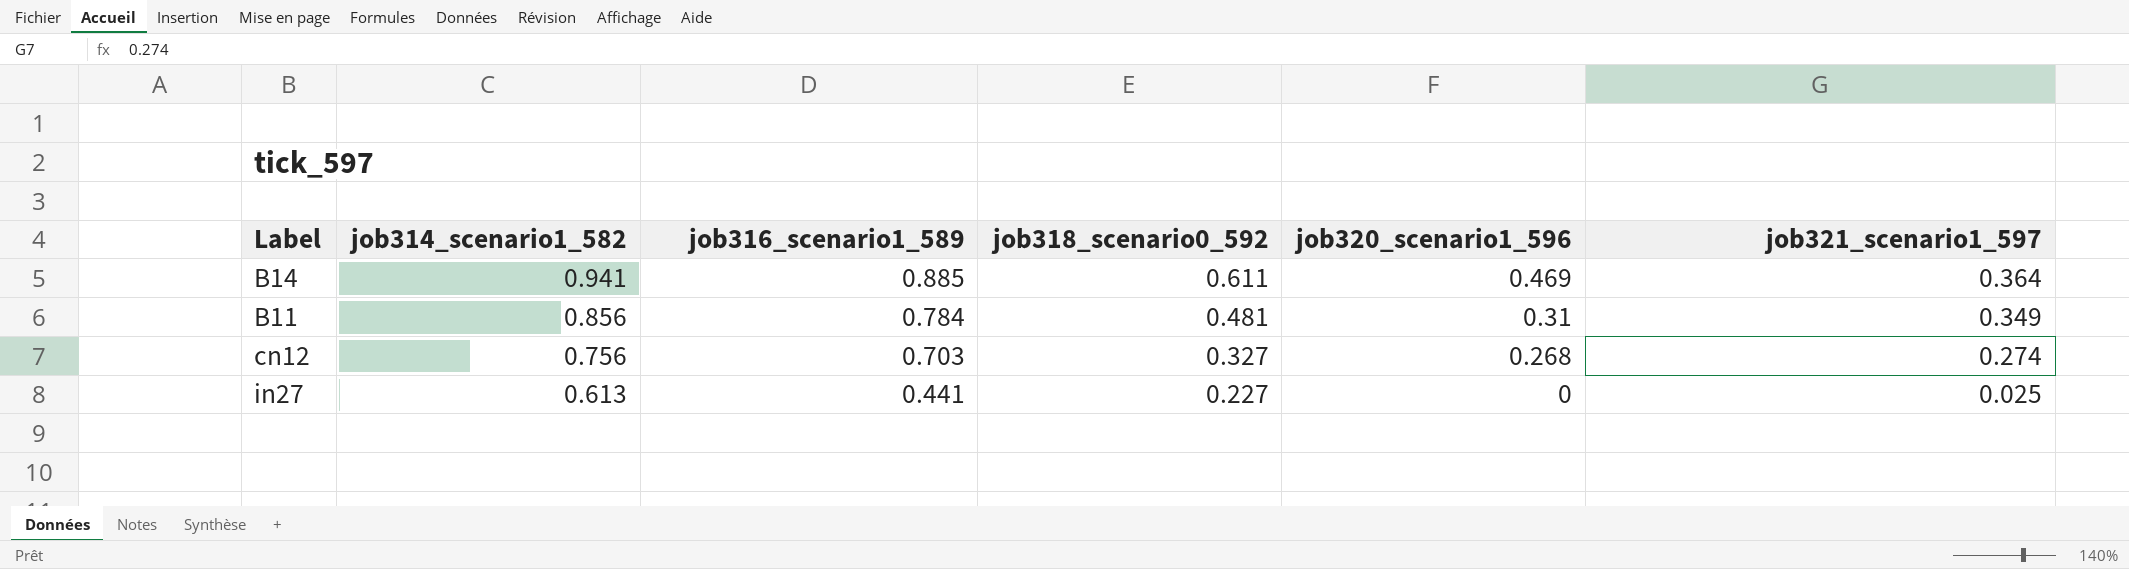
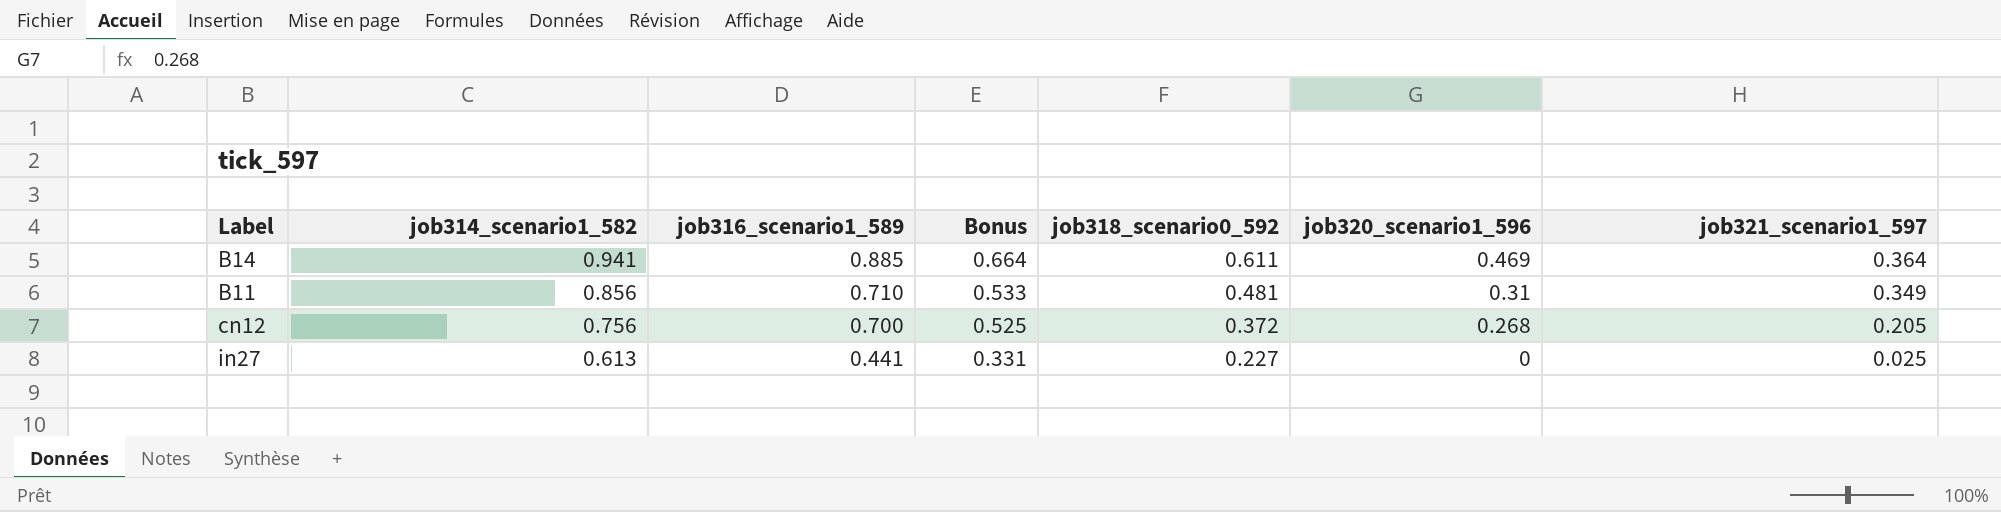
column Bonus | formula: none -> [job316_scenario1_589] * 0.75
B11 | job316_scenario1_589: 0.784 -> 0.710
cn12 | job316_scenario1_589: 0.703 -> 0.700
cn12 | job318_scenario0_592: 0.327 -> 0.372
cn12 | job321_scenario1_597: 0.274 -> 0.205

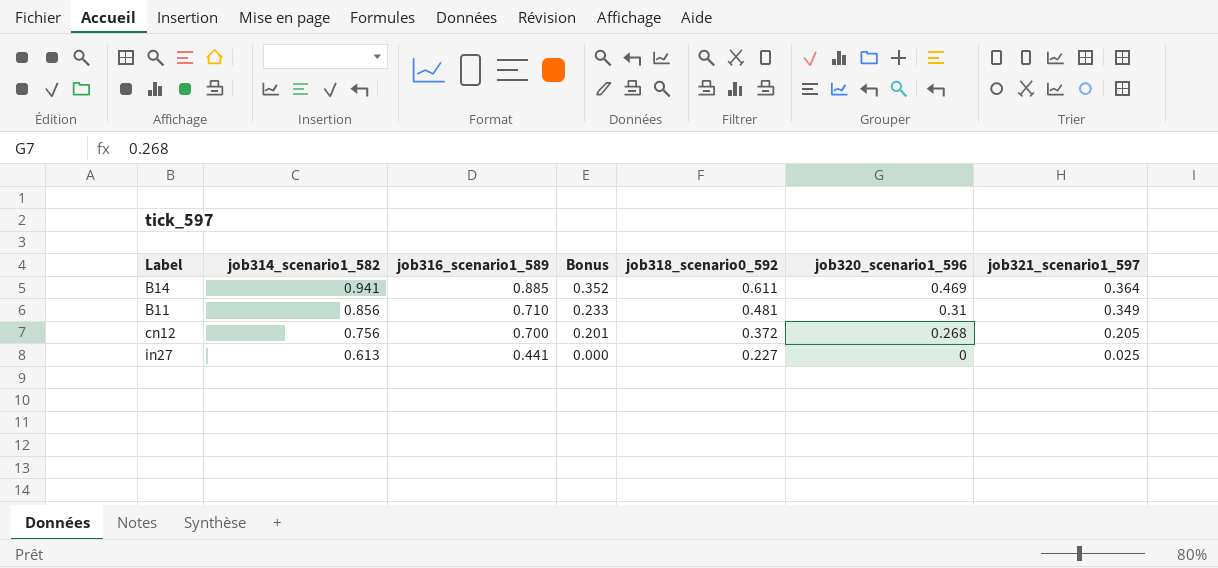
column Bonus | formula: [job316_scenario1_589] * 0.75 -> [job320_scenario1_596] * 0.75

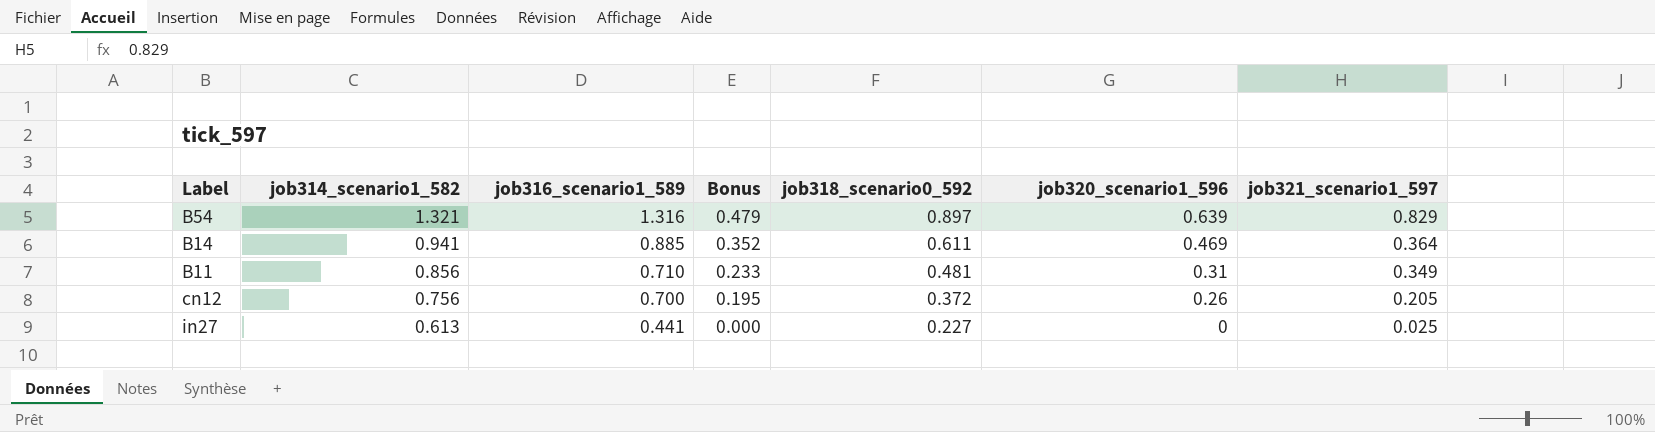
row B54: none -> 1.321 | 1.316 | 0.479 | 0.897 | 0.639 | 0.829
cn12 | Bonus: 0.201 -> 0.195
cn12 | job320_scenario1_596: 0.268 -> 0.26

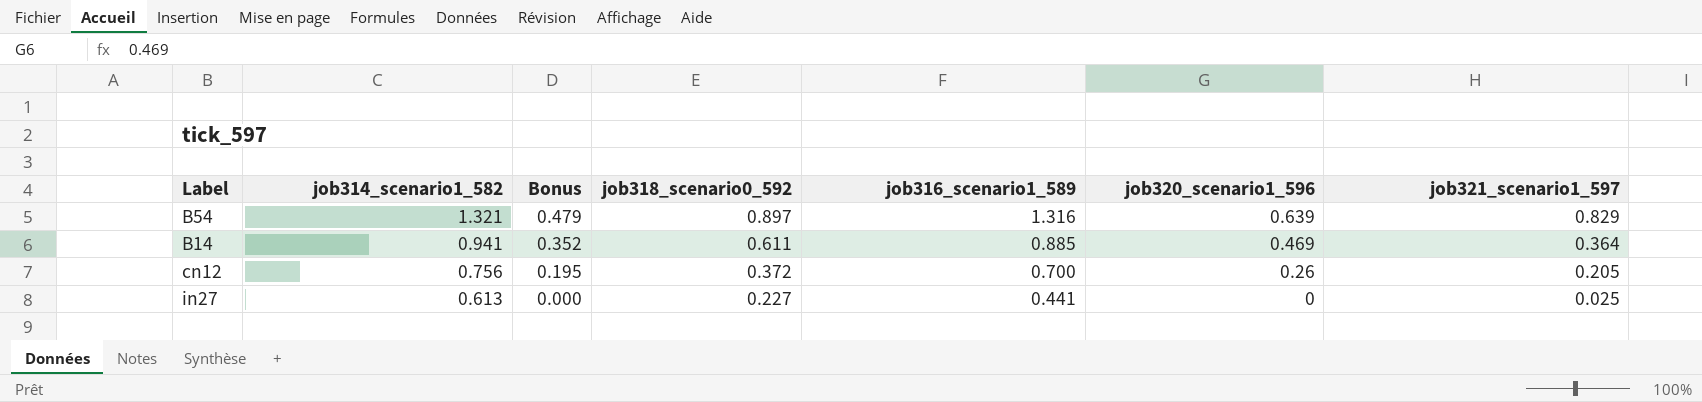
column job316_scenario1_589 | position: 3 -> 5
row B11: 0.856 | 0.710 | 0.233 | 0.481 | 0.31 | 0.349 -> none

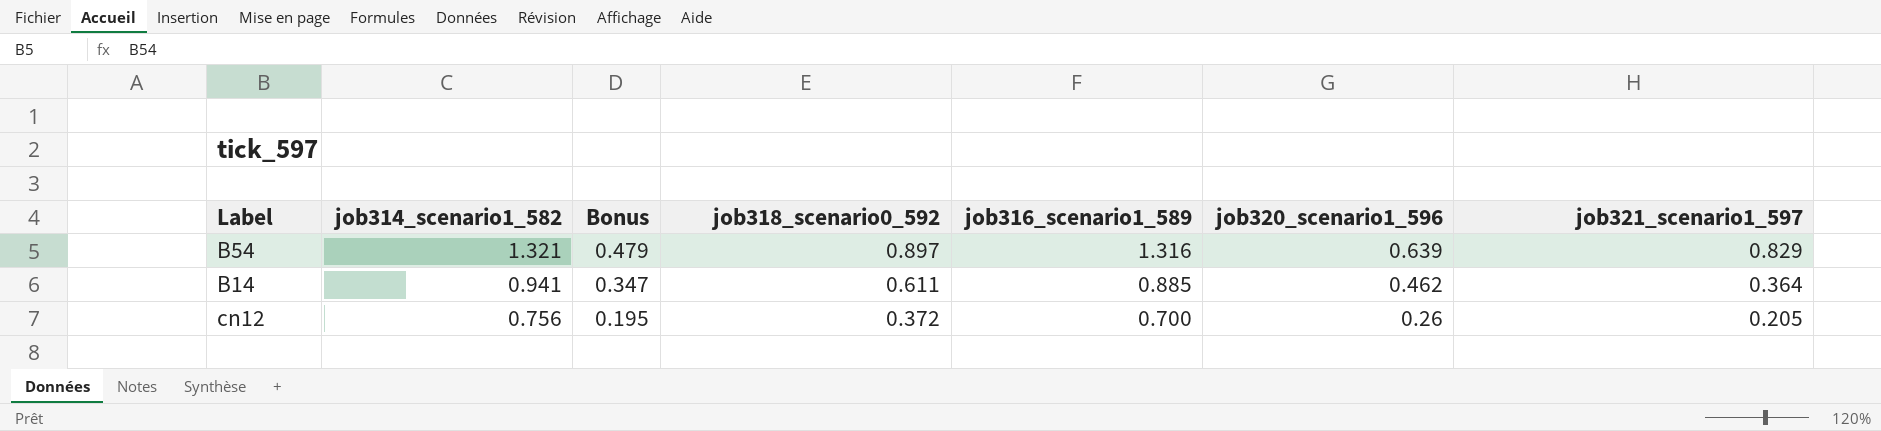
row in27: 0.613 | 0.000 | 0.227 | 0.441 | 0 | 0.025 -> none
B14 | Bonus: 0.352 -> 0.347
B14 | job320_scenario1_596: 0.469 -> 0.462

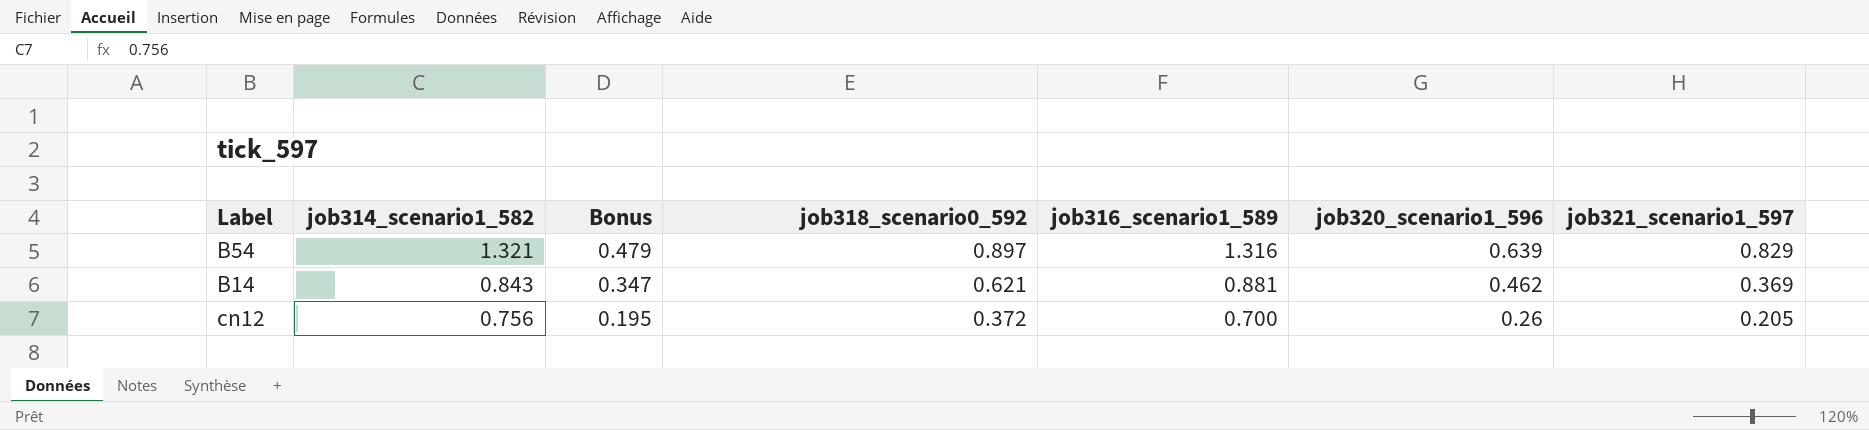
B14 | job314_scenario1_582: 0.941 -> 0.843
B14 | job318_scenario0_592: 0.611 -> 0.621
B14 | job316_scenario1_589: 0.885 -> 0.881
B14 | job321_scenario1_597: 0.364 -> 0.369

